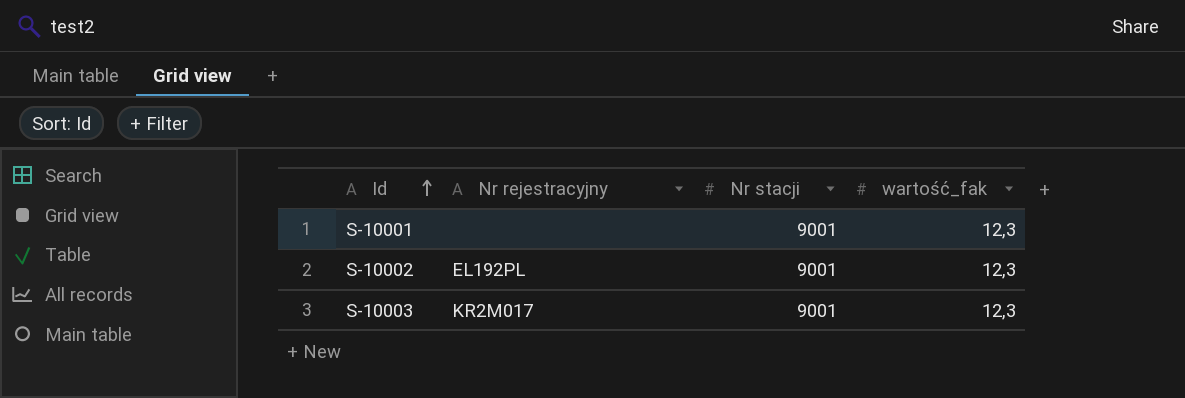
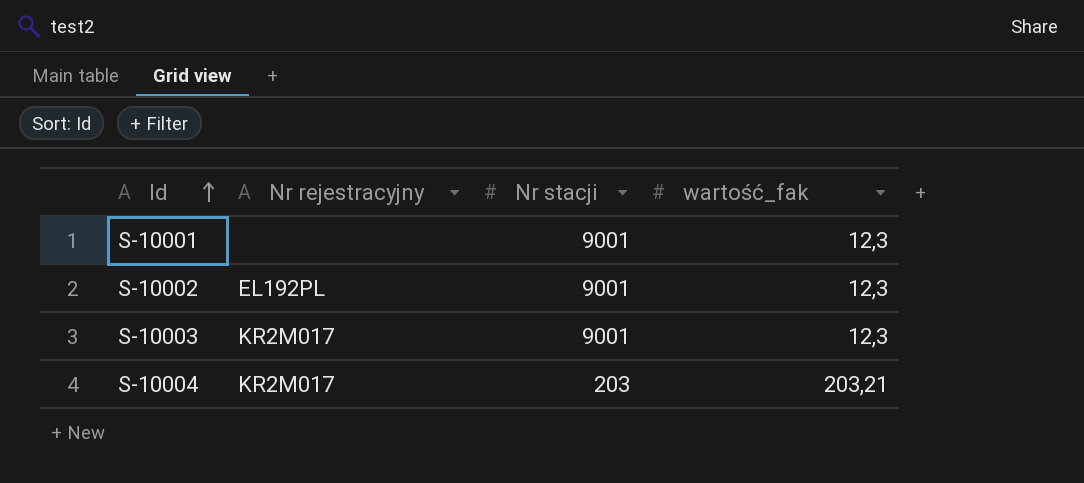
row S-10004: none -> KR2M017 | 203 | 203,21

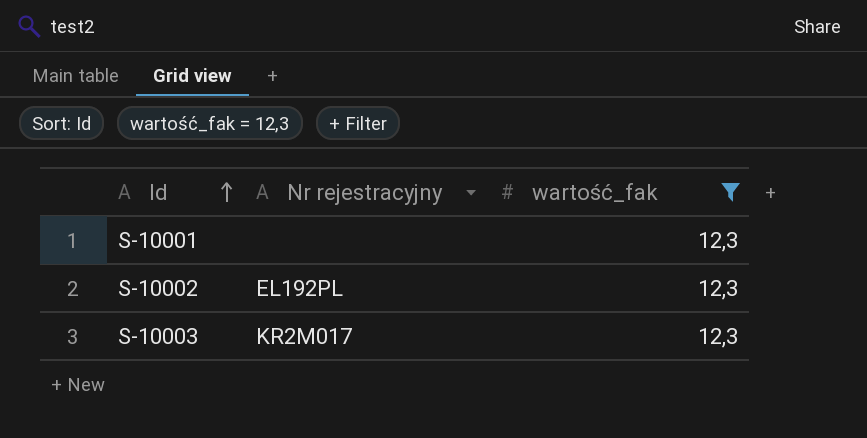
filter: none -> wartość_fak = 12,3
column Nr stacji | position: 3 -> none

